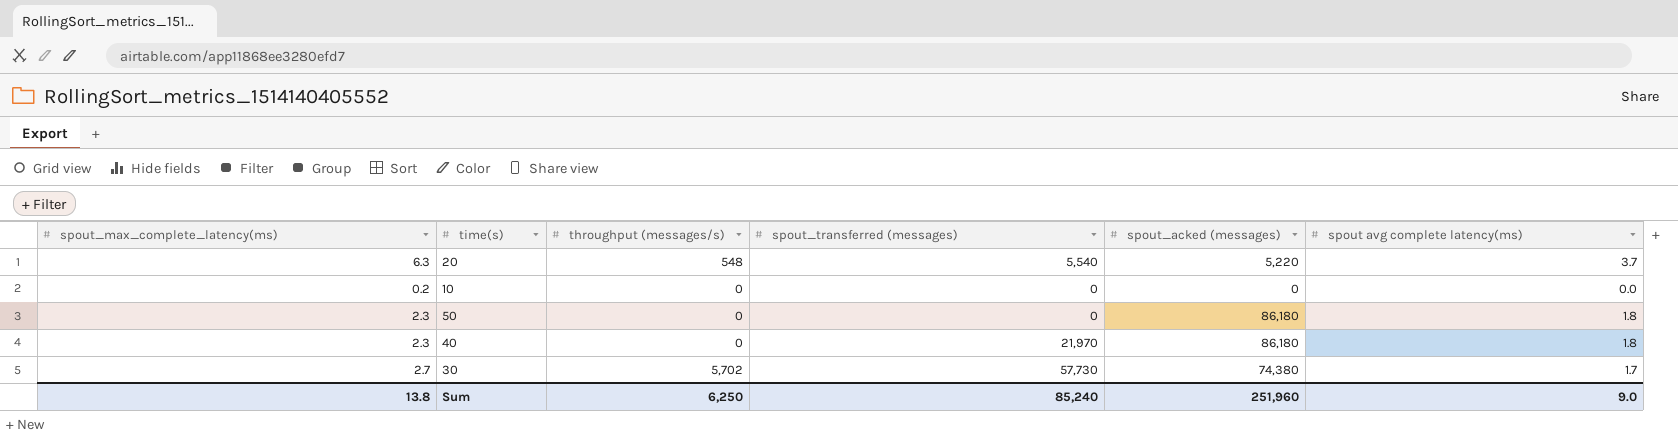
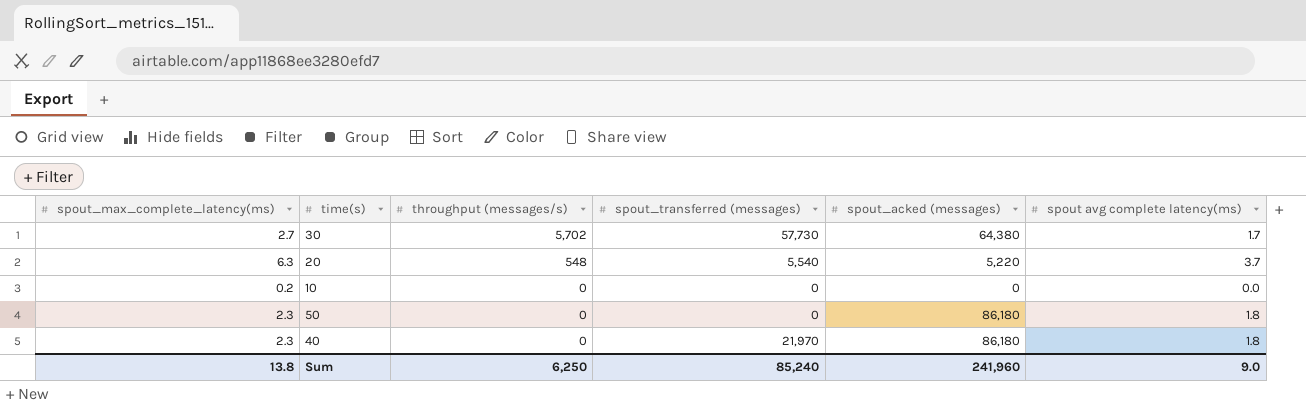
row order: none -> throughput (messages/s) descending
30 | spout_acked (messages): 74,380 -> 64,380
Sum | spout_acked (messages): 251,960 -> 241,960

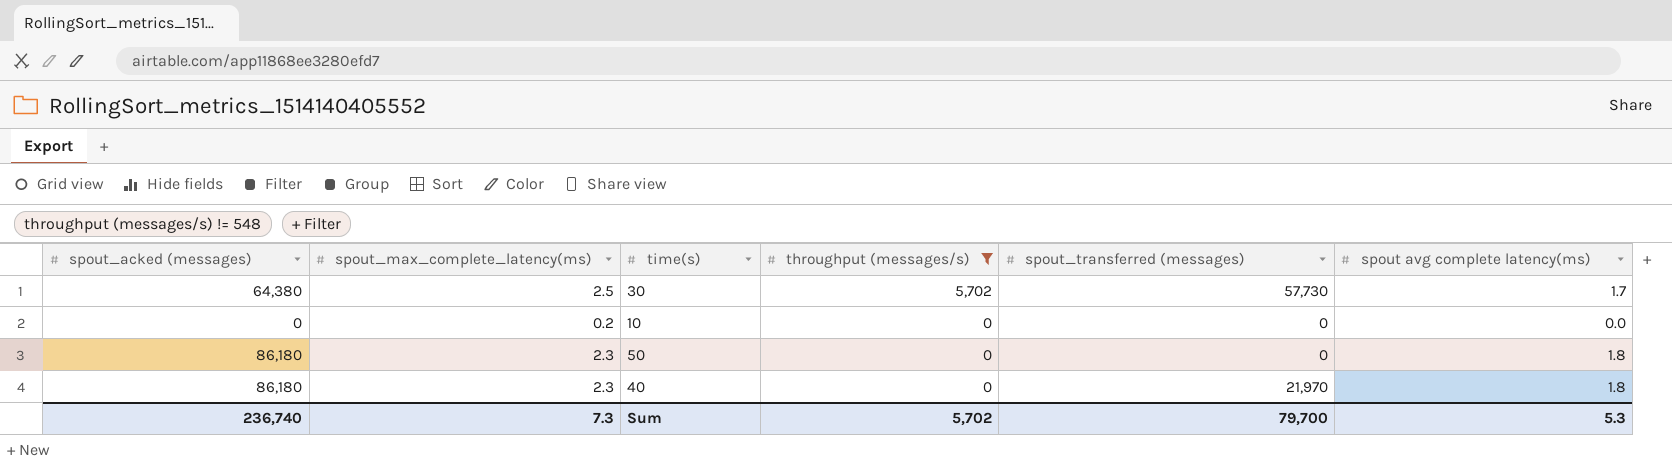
filter: none -> throughput (messages/s) != 548
column spout_acked (messages) | position: 5 -> 1
30 | spout_max_complete_latency(ms): 2.7 -> 2.5
Sum | spout_acked (messages): 241,960 -> 236,740
Sum | spout_max_complete_latency(ms): 13.8 -> 7.3
Sum | throughput (messages/s): 6,250 -> 5,702
Sum | spout_transferred (messages): 85,240 -> 79,700
Sum | spout avg complete latency(ms): 9.0 -> 5.3

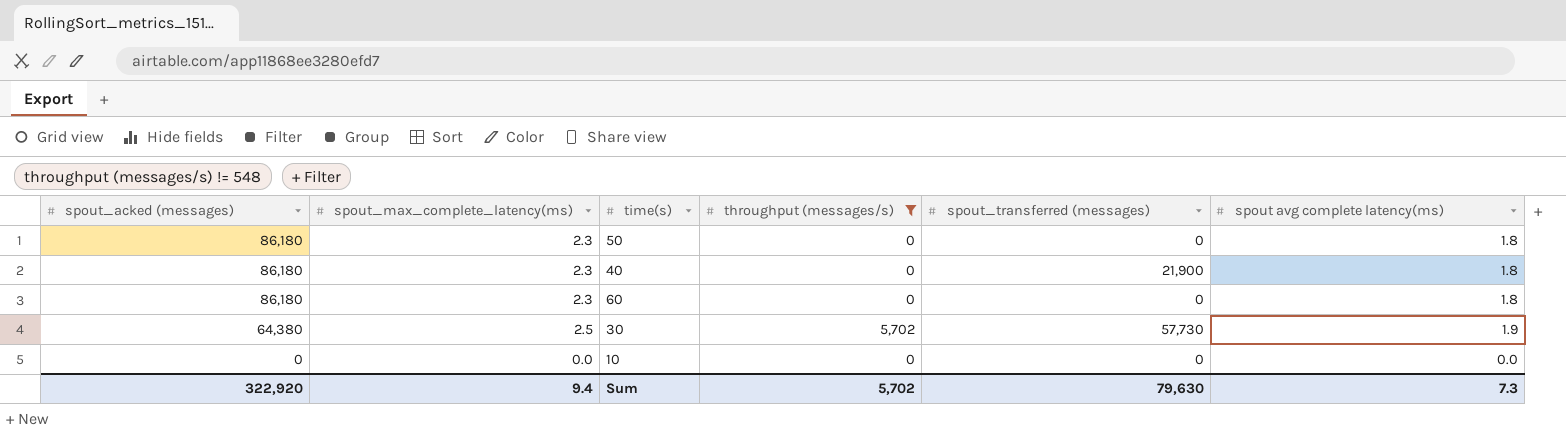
row order: throughput (messages/s) descending -> spout_acked (messages) descending
40 | spout_transferred (messages): 21,970 -> 21,900
row 60: none -> 86,180 | 2.3 | 0 | 0 | 1.8
30 | spout avg complete latency(ms): 1.7 -> 1.9
10 | spout_max_complete_latency(ms): 0.2 -> 0.0
Sum | spout_acked (messages): 236,740 -> 322,920
Sum | spout_max_complete_latency(ms): 7.3 -> 9.4
Sum | spout_transferred (messages): 79,700 -> 79,630
Sum | spout avg complete latency(ms): 5.3 -> 7.3

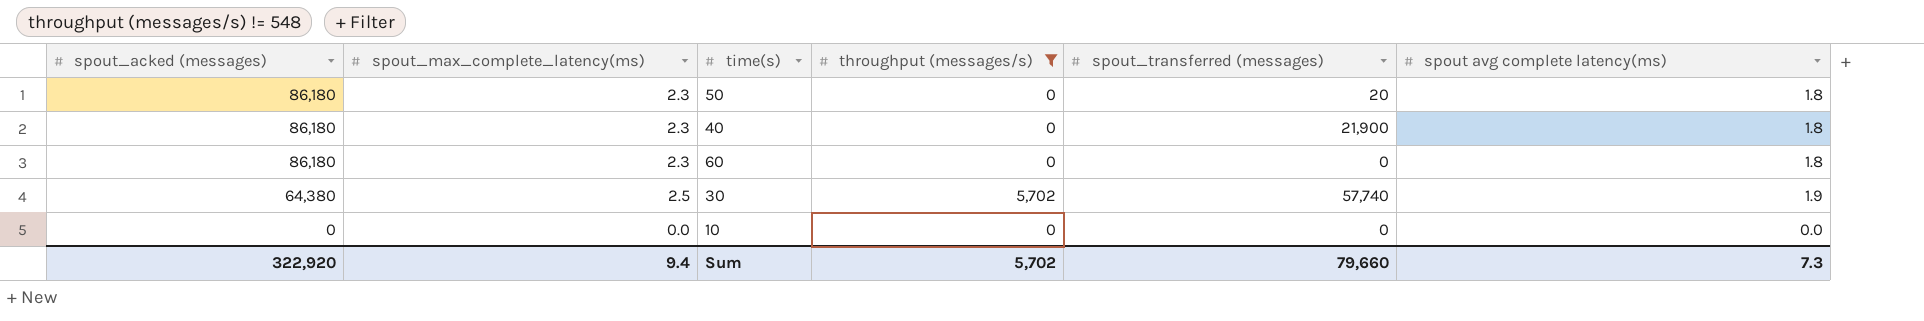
50 | spout_transferred (messages): 0 -> 20
30 | spout_transferred (messages): 57,730 -> 57,740
Sum | spout_transferred (messages): 79,630 -> 79,660

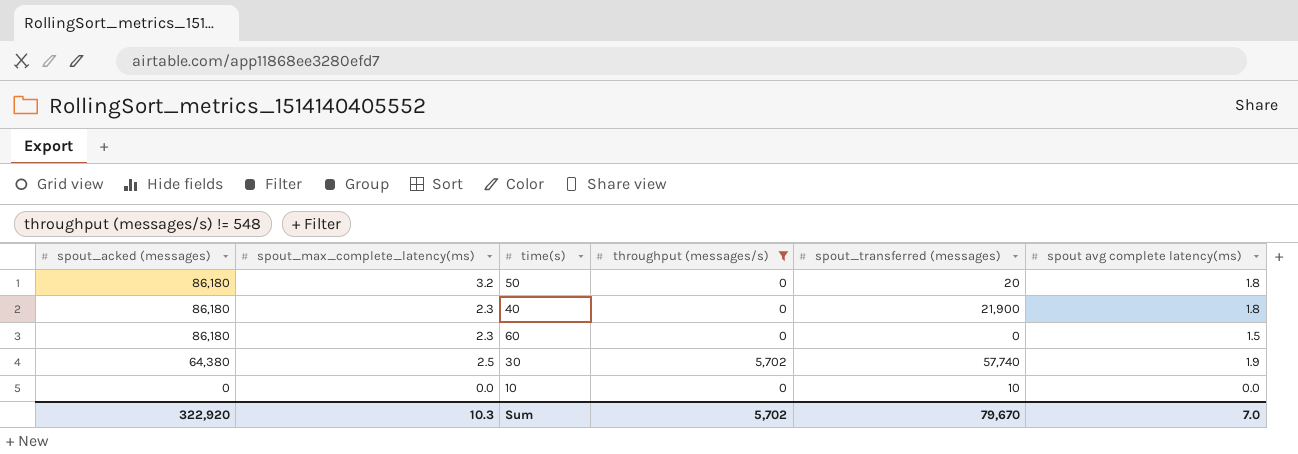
50 | spout_max_complete_latency(ms): 2.3 -> 3.2
60 | spout avg complete latency(ms): 1.8 -> 1.5
10 | spout_transferred (messages): 0 -> 10
Sum | spout_max_complete_latency(ms): 9.4 -> 10.3
Sum | spout_transferred (messages): 79,660 -> 79,670
Sum | spout avg complete latency(ms): 7.3 -> 7.0

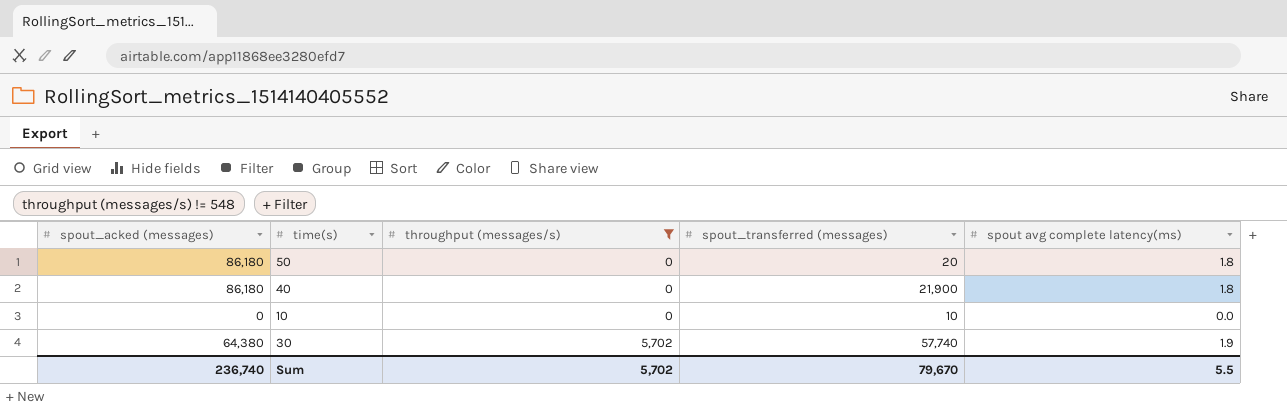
row order: spout_acked (messages) descending -> throughput (messages/s) ascending
column spout_max_complete_latency(ms) | position: 2 -> none
row 60: 86,180 | 2.3 | 0 | 0 | 1.5 -> none
Sum | spout_acked (messages): 322,920 -> 236,740
Sum | spout avg complete latency(ms): 7.0 -> 5.5

